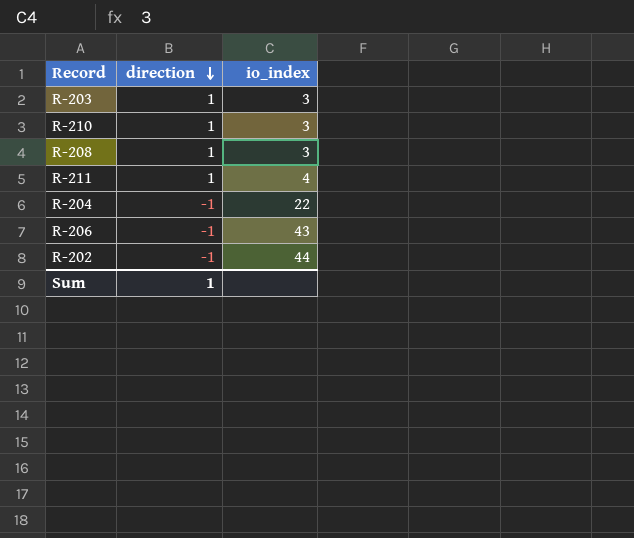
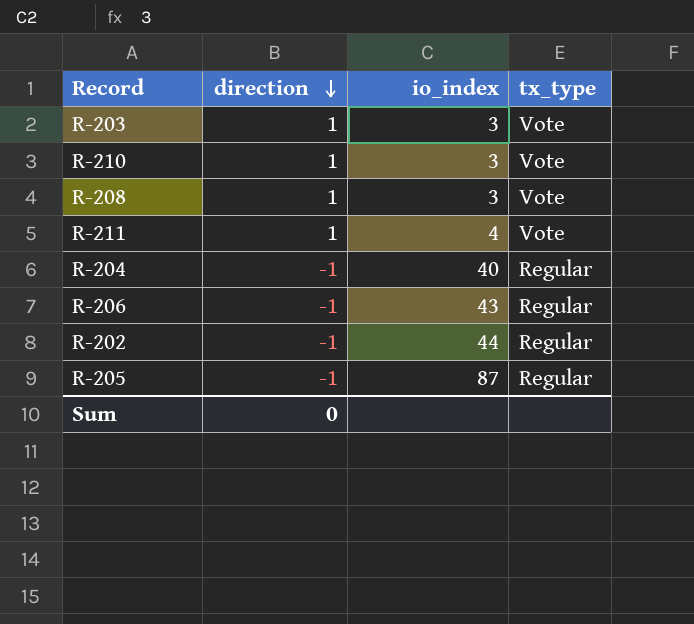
column tx_type | position: none -> 4
R-204 | io_index: 22 -> 40
row R-205: none -> -1 | 87 | Regular
Sum | direction: 1 -> 0

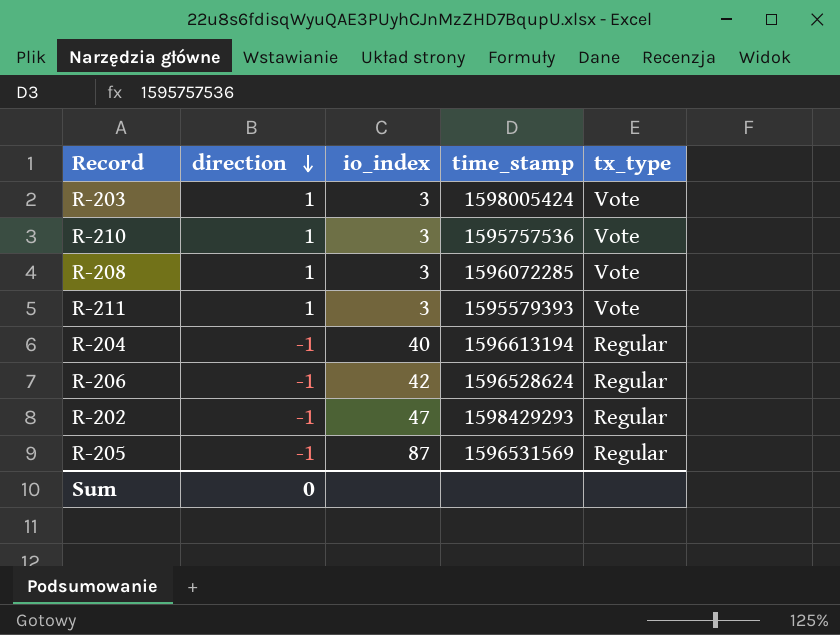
column time_stamp | position: none -> 4
R-211 | io_index: 4 -> 3
R-206 | io_index: 43 -> 42
R-202 | io_index: 44 -> 47

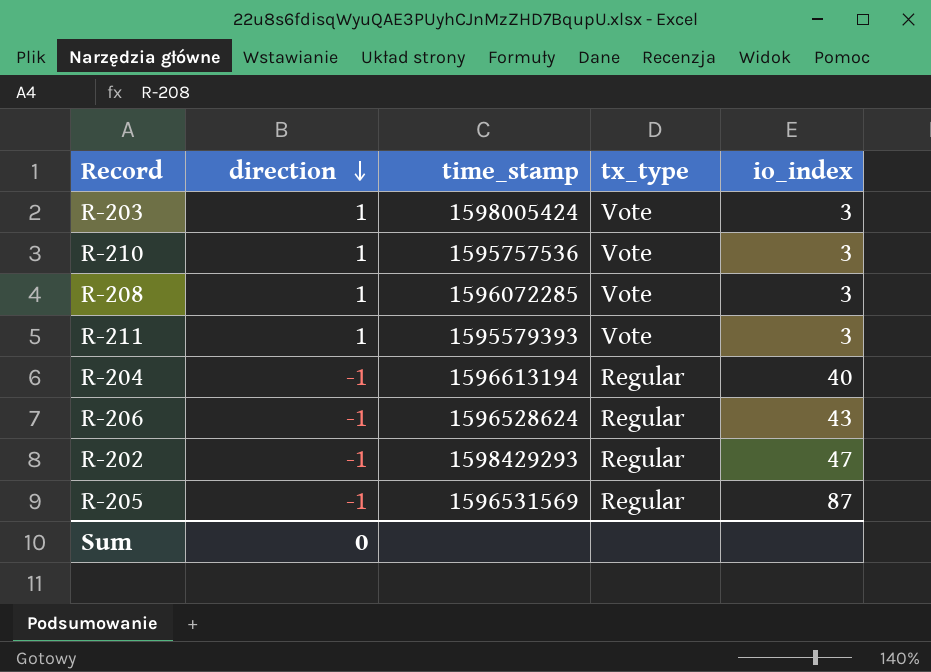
column io_index | position: 3 -> 5
R-206 | io_index: 42 -> 43

